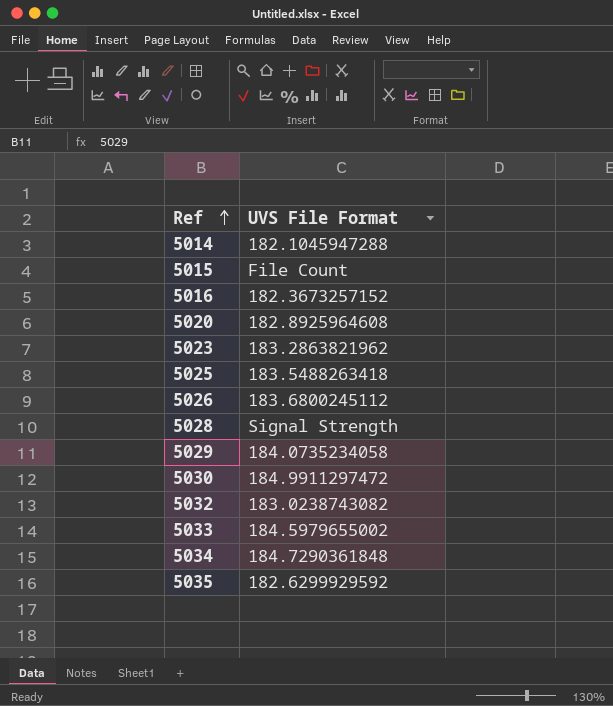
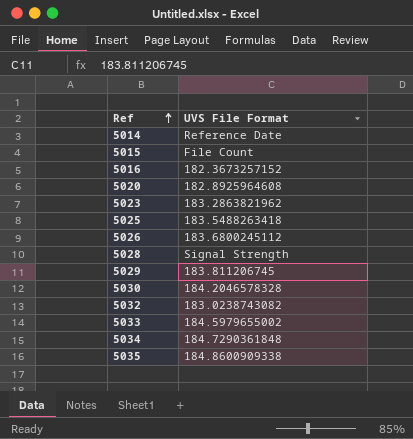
5014 | UVS File Format: 182.1045947288 -> Reference Date
5029 | UVS File Format: 184.0735234058 -> 183.811206745
5030 | UVS File Format: 184.9911297472 -> 184.2046578328
5035 | UVS File Format: 182.6299929592 -> 184.8600909338

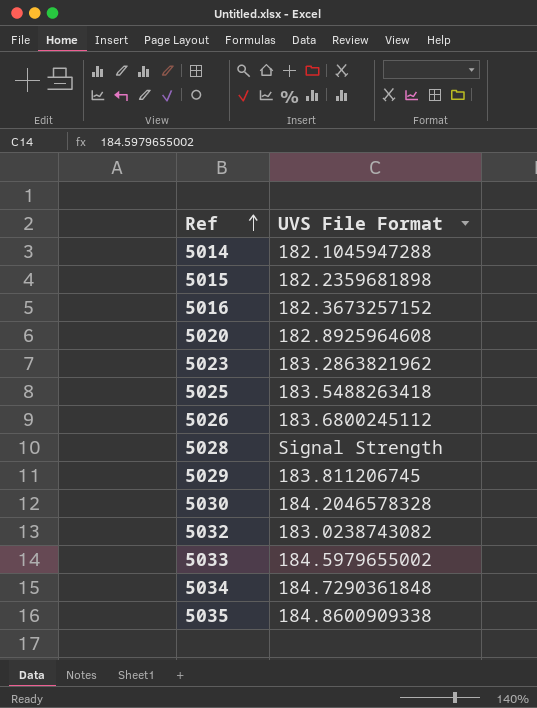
5014 | UVS File Format: Reference Date -> 182.1045947288
5015 | UVS File Format: File Count -> 182.2359681898

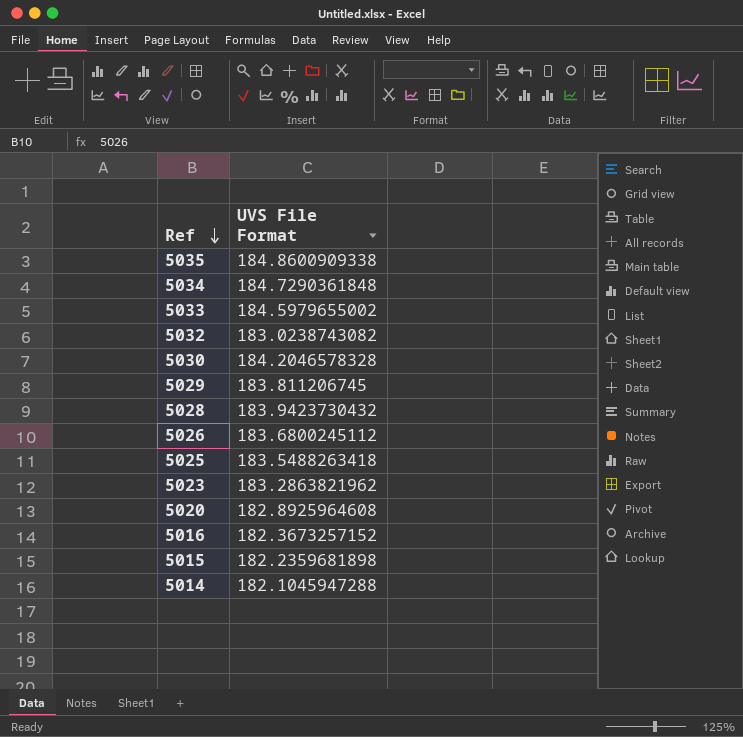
row order: Ref ascending -> Ref descending
5028 | UVS File Format: Signal Strength -> 183.9423730432

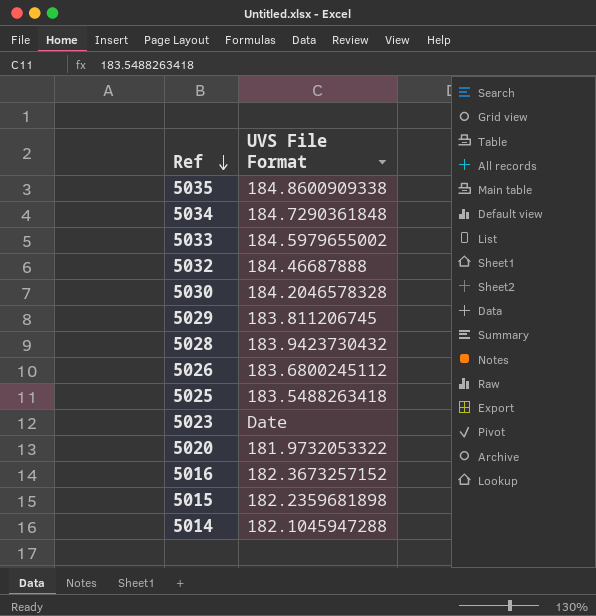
5032 | UVS File Format: 183.0238743082 -> 184.46687888
5023 | UVS File Format: 183.2863821962 -> Date
5020 | UVS File Format: 182.8925964608 -> 181.9732053322

